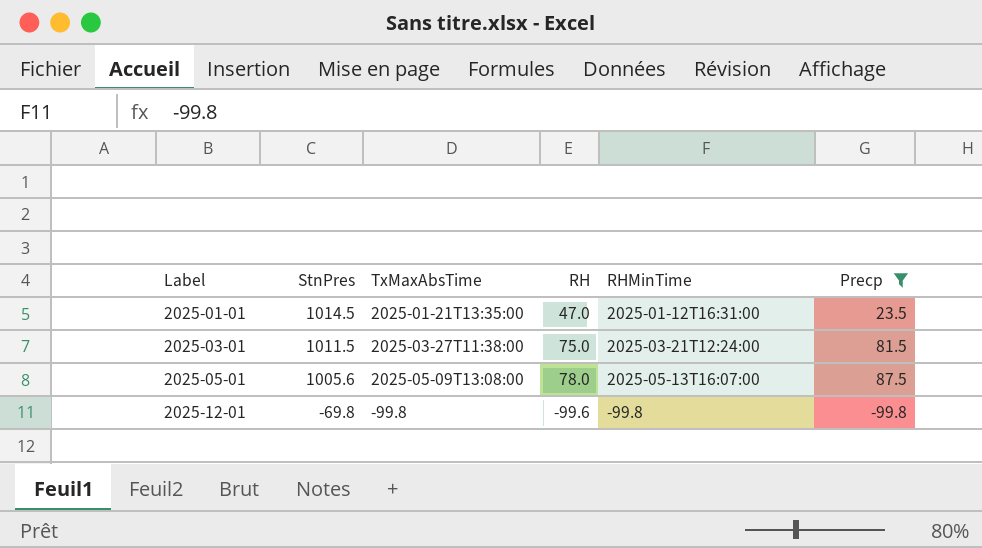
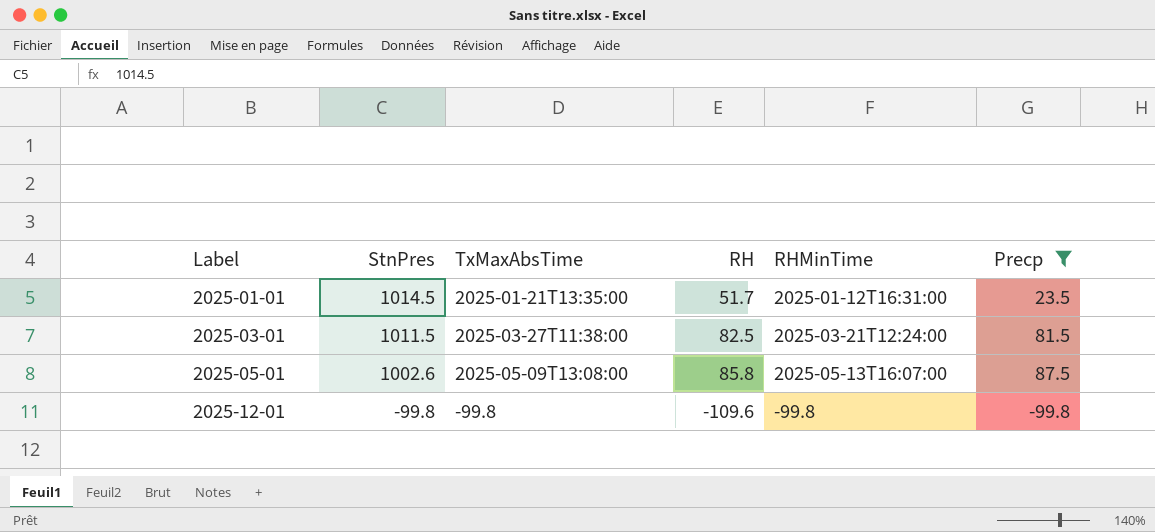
2025-01-01 | RH: 47.0 -> 51.7
2025-03-01 | RH: 75.0 -> 82.5
2025-05-01 | StnPres: 1005.6 -> 1002.6
2025-05-01 | RH: 78.0 -> 85.8
2025-12-01 | StnPres: -69.8 -> -99.8
2025-12-01 | RH: -99.6 -> -109.6

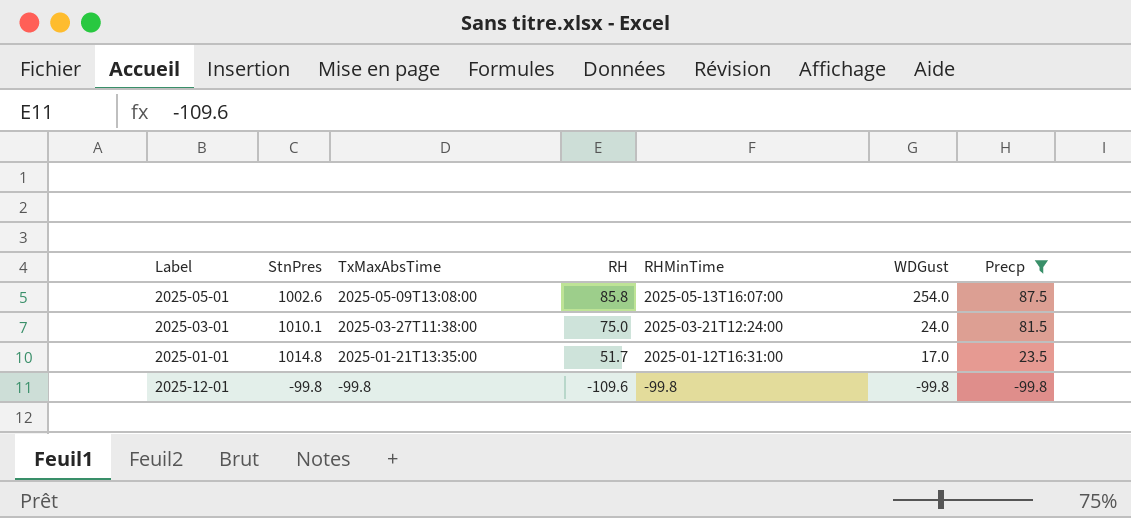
row order: Label ascending -> RH descending
column WDGust | position: none -> 6
2025-03-01 | StnPres: 1011.5 -> 1010.1
2025-03-01 | RH: 82.5 -> 75.0
2025-01-01 | StnPres: 1014.5 -> 1014.8

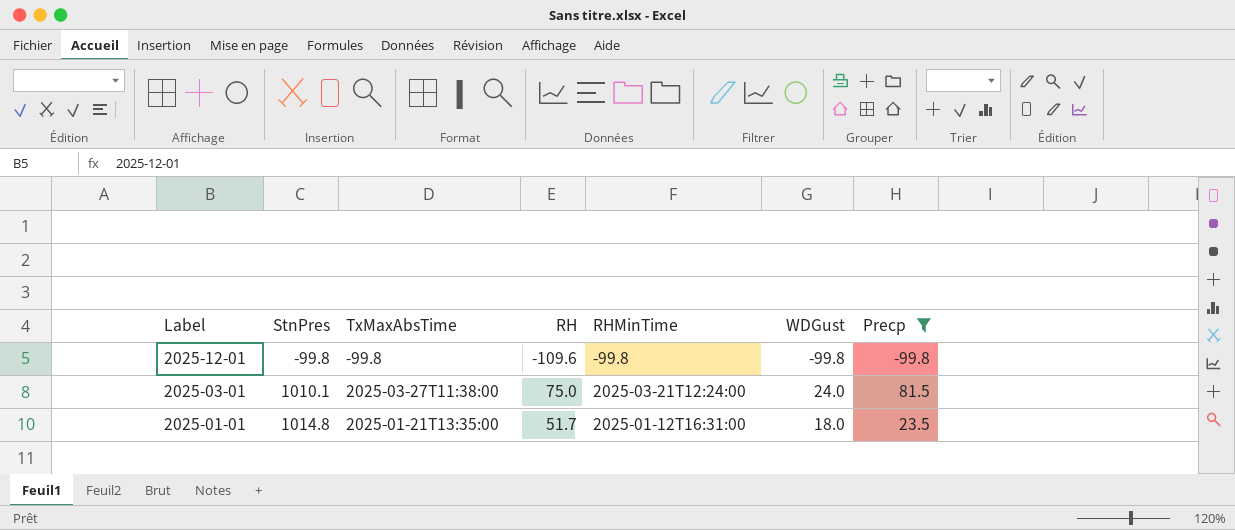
row order: RH descending -> Label descending
row 2025-05-01: 1002.6 | 2025-05-09T13:08:00 | 85.8 | 2025-05-13T16:07:00 | 254.0 | 87.5 -> none
2025-01-01 | WDGust: 17.0 -> 18.0

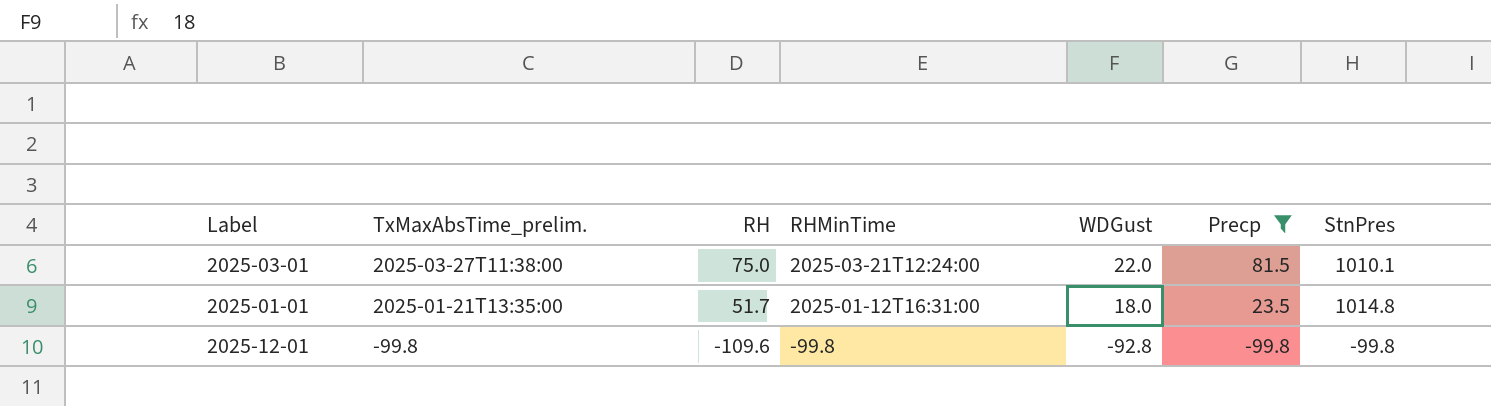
row order: Label descending -> RH descending
column name: TxMaxAbsTime -> TxMaxAbsTime_prelim.
column StnPres | position: 2 -> 7
2025-03-01 | WDGust: 24.0 -> 22.0
2025-12-01 | WDGust: -99.8 -> -92.8

